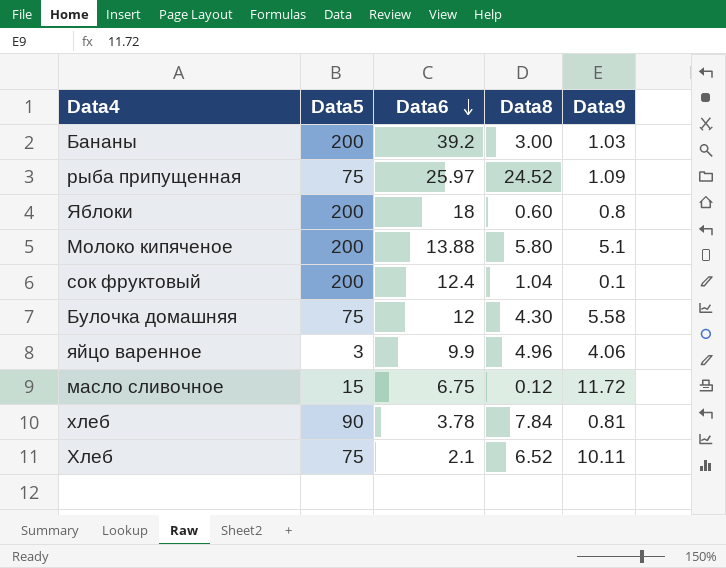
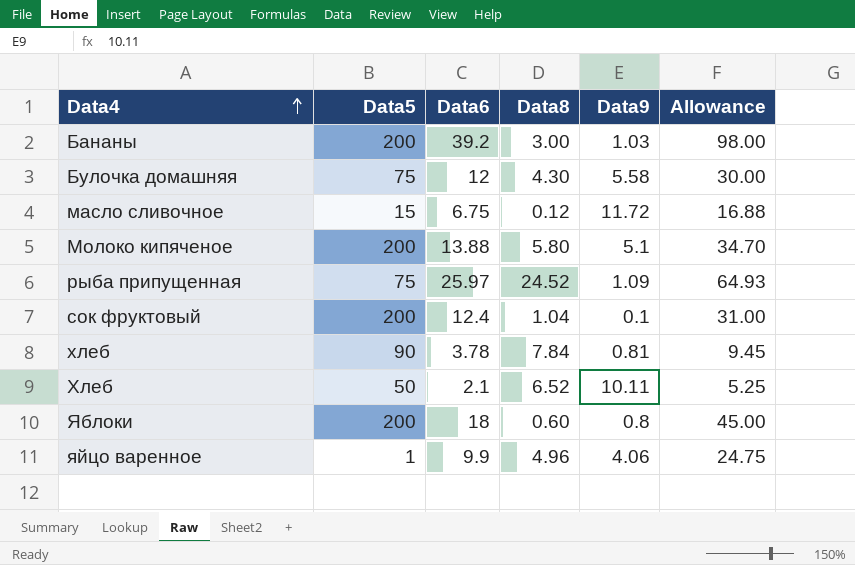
row order: Data6 descending -> Data4 ascending
column Allowance | formula: none -> [Data6] * 2.5
Хлеб | Data5: 75 -> 50
яйцо варенное | Data5: 3 -> 1

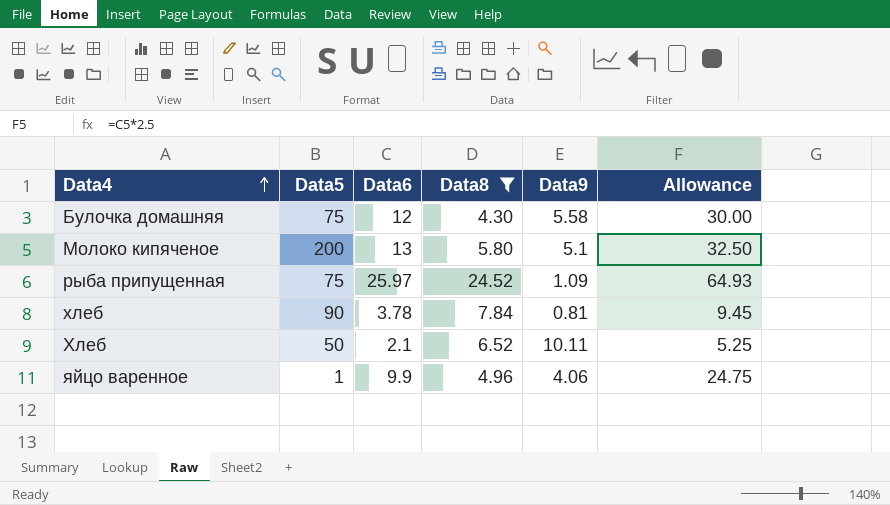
filter: none -> Data8 >= 4.30
Молоко кипяченое | Data6: 13.88 -> 13
Молоко кипяченое | Allowance: 34.70 -> 32.50

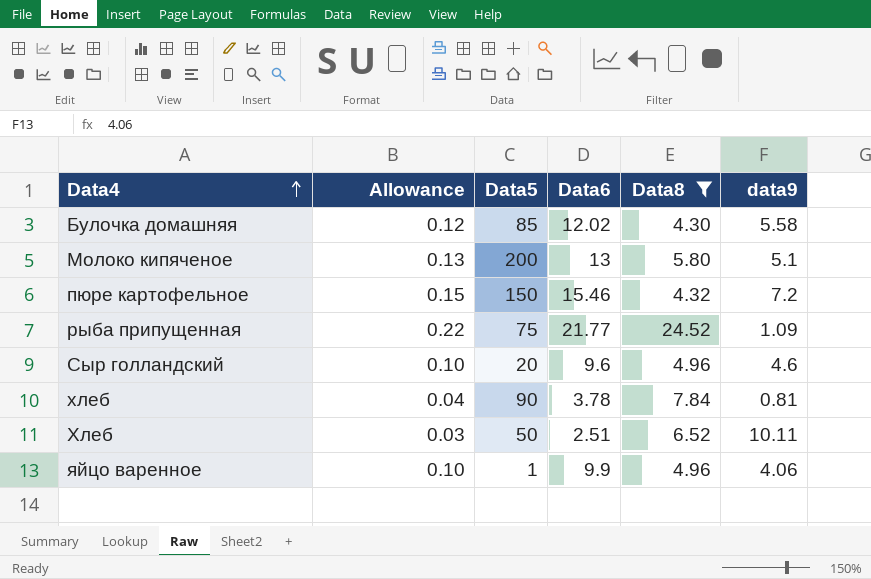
column Allowance | formula: [Data6] * 2.5 -> [Data6] * 0.01
column Allowance | position: 6 -> 2
column name: Data9 -> data9
Булочка домашняя | Data5: 75 -> 85
Булочка домашняя | Data6: 12 -> 12.02
row пюре картофельное: none -> 0.15 | 150 | 15.46 | 4.32 | 7.2
рыба припущенная | Data6: 25.97 -> 21.77
row Сыр голландский: none -> 0.10 | 20 | 9.6 | 4.96 | 4.6
Хлеб | Data6: 2.1 -> 2.51

